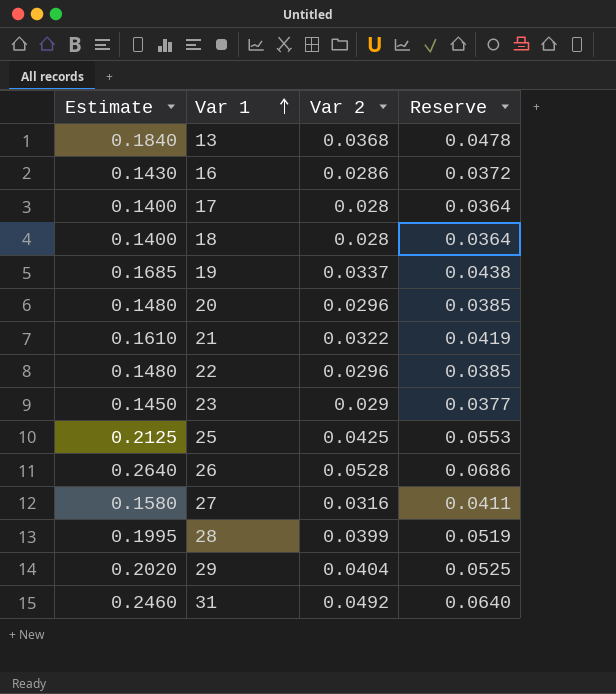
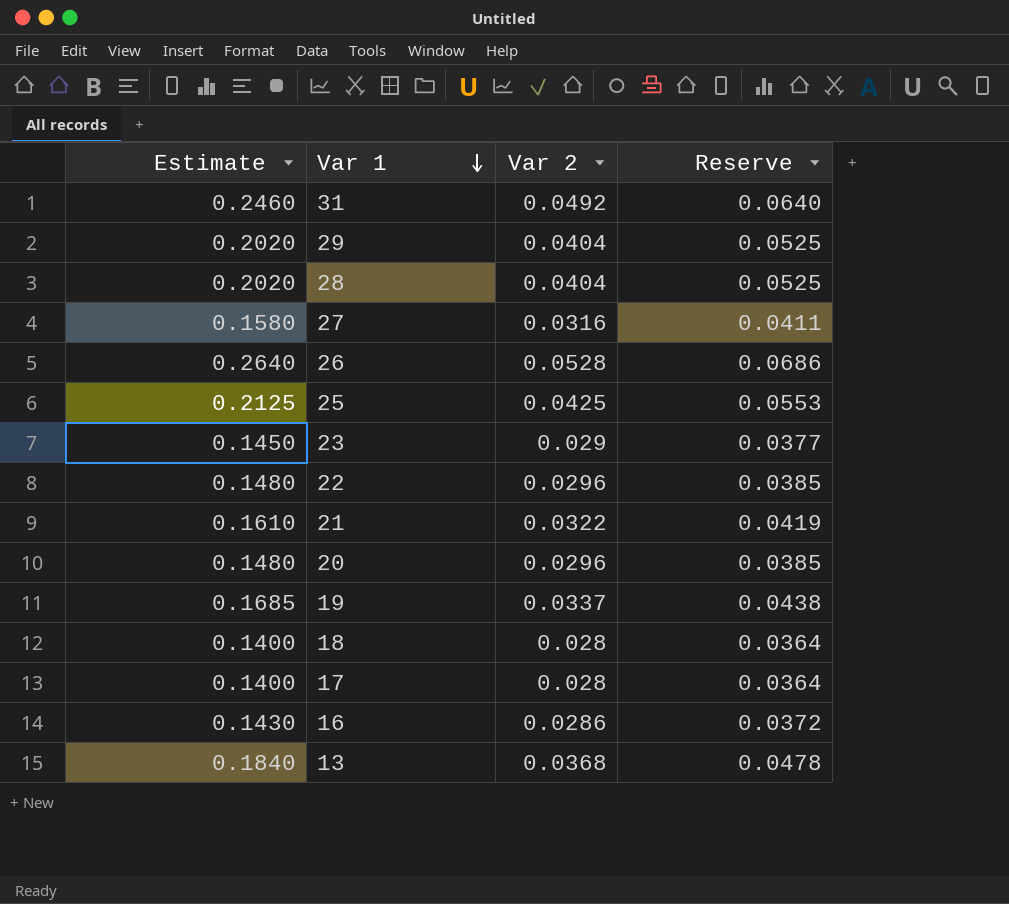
row order: Var 1 ascending -> Var 1 descending
28 | Estimate: 0.1995 -> 0.2020
28 | Var 2: 0.0399 -> 0.0404
28 | Reserve: 0.0519 -> 0.0525

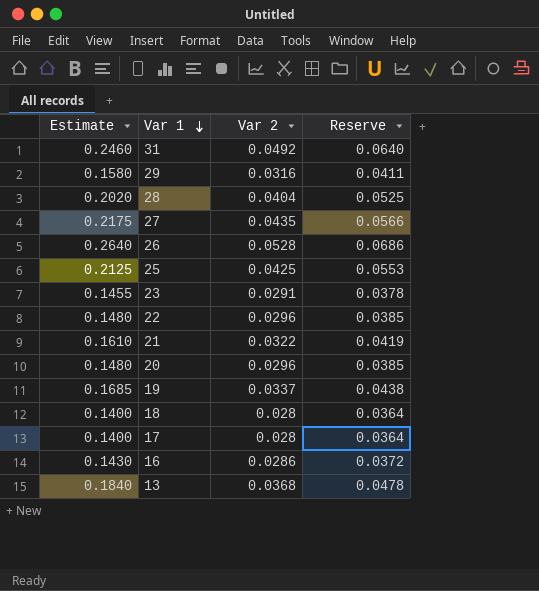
29 | Estimate: 0.2020 -> 0.1580
29 | Var 2: 0.0404 -> 0.0316
29 | Reserve: 0.0525 -> 0.0411
27 | Estimate: 0.1580 -> 0.2175
27 | Var 2: 0.0316 -> 0.0435
27 | Reserve: 0.0411 -> 0.0566
23 | Estimate: 0.1450 -> 0.1455
23 | Var 2: 0.029 -> 0.0291
23 | Reserve: 0.0377 -> 0.0378

